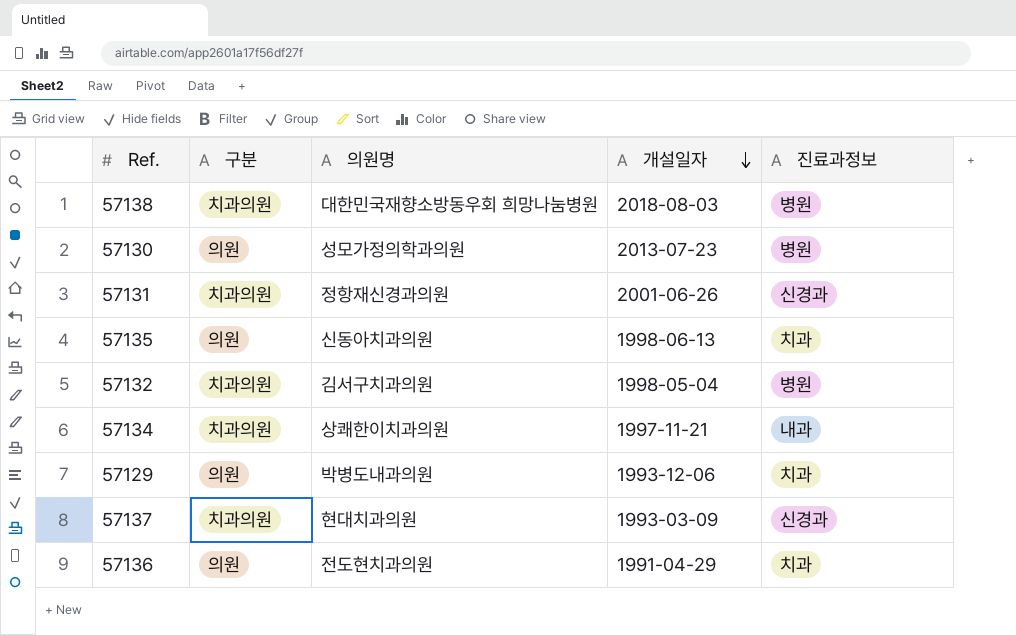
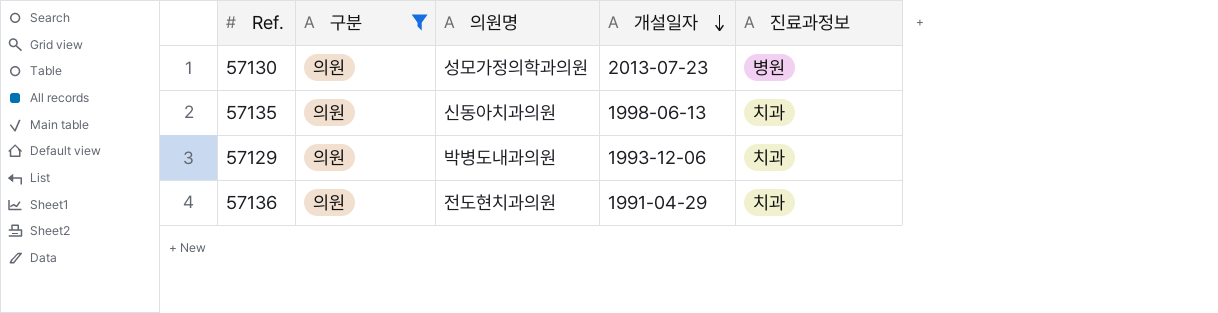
filter: none -> 구분 = 의원

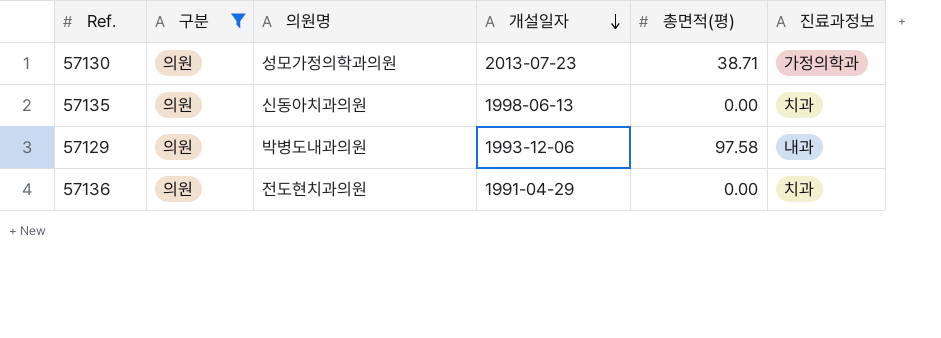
column 총면적(평) | position: none -> 5
57130 | 진료과정보: 병원 -> 가정의학과
57129 | 진료과정보: 치과 -> 내과

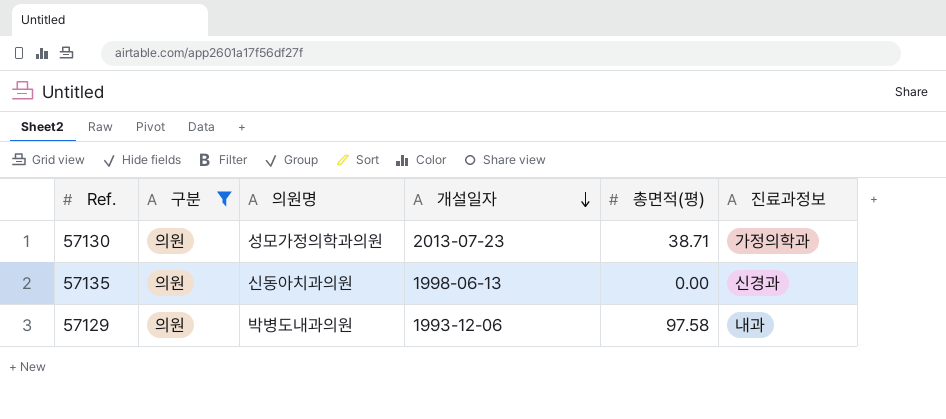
row 57136: 의원 | 전도현치과의원 | 1991-04-29 | 0.00 | 치과 -> none
57135 | 진료과정보: 치과 -> 신경과

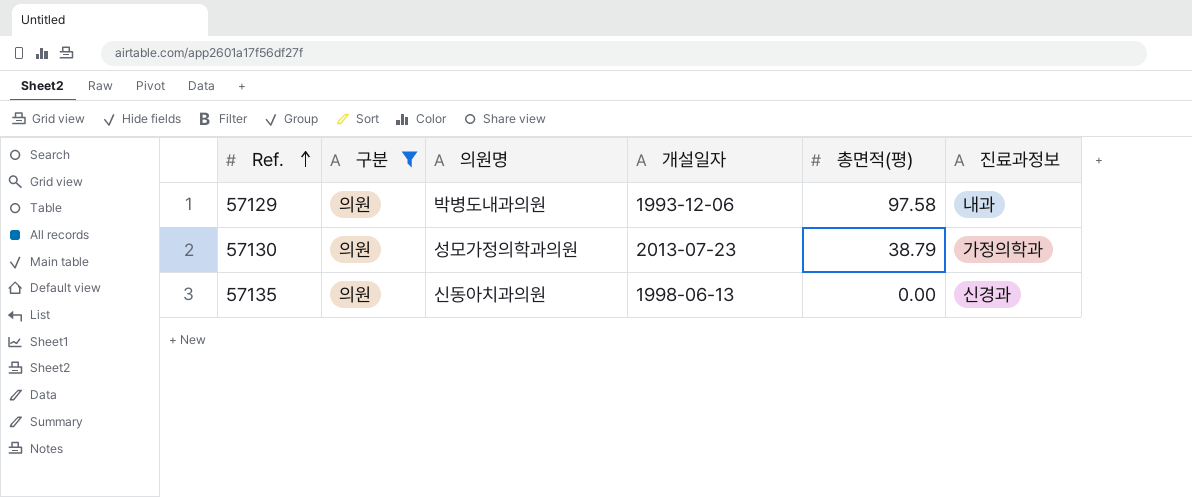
row order: 개설일자 descending -> Ref. ascending
57130 | 총면적(평): 38.71 -> 38.79

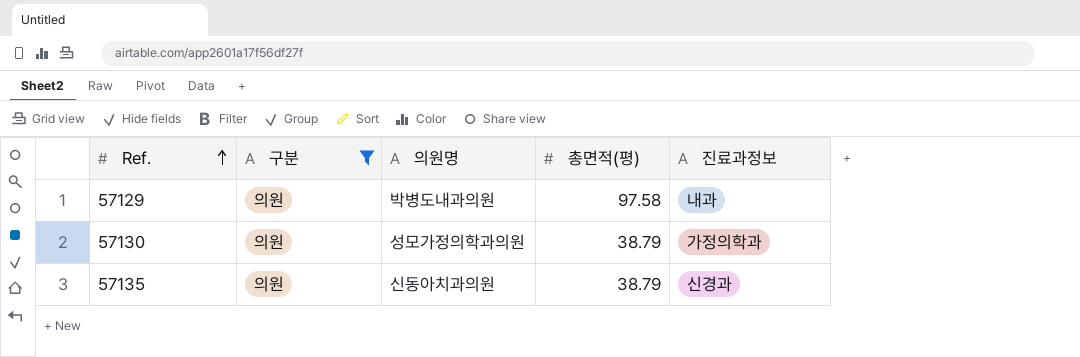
column 개설일자 | position: 4 -> none
57135 | 총면적(평): 0.00 -> 38.79

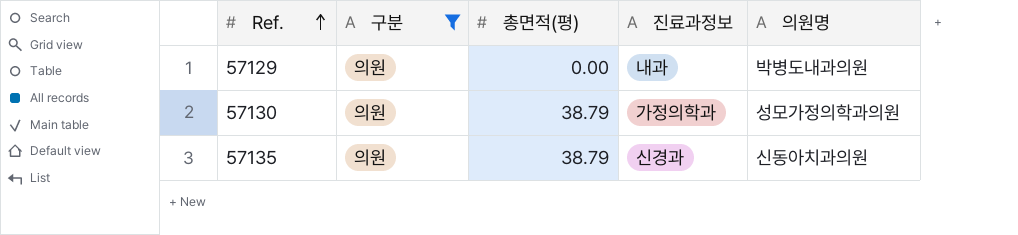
column 의원명 | position: 3 -> 5
57129 | 총면적(평): 97.58 -> 0.00

